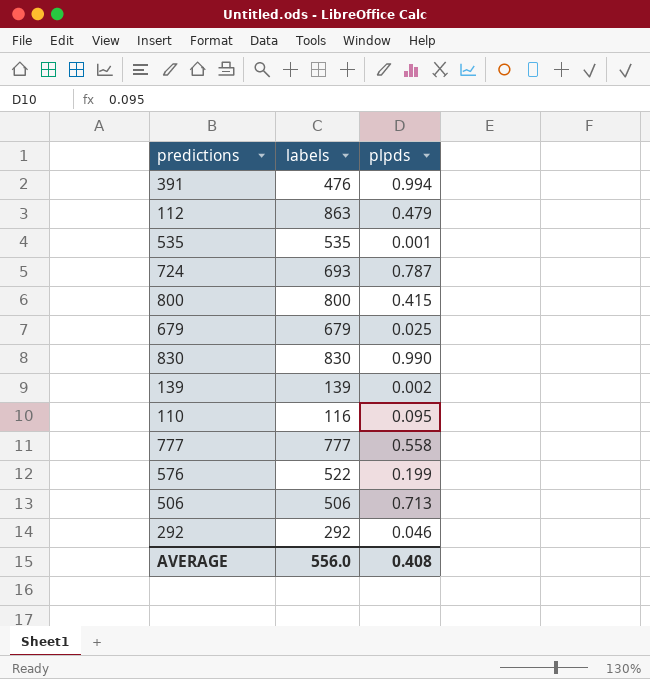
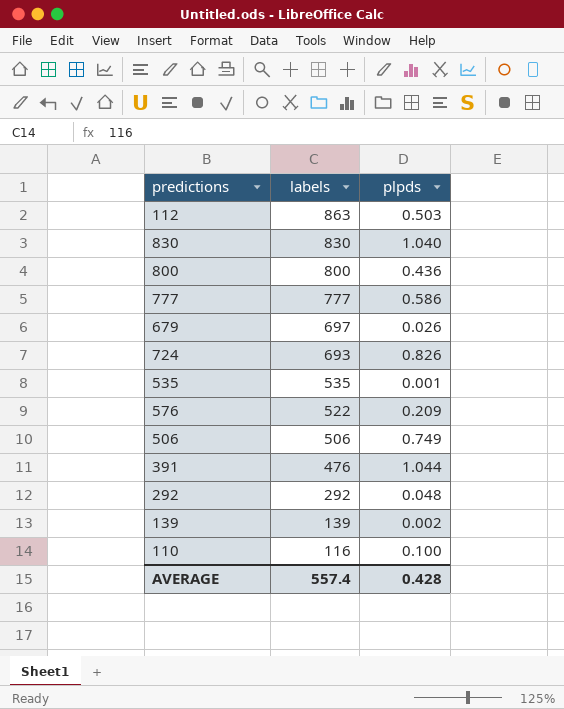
row order: none -> labels descending
112 | plpds: 0.479 -> 0.503
830 | plpds: 0.990 -> 1.040
800 | plpds: 0.415 -> 0.436
777 | plpds: 0.558 -> 0.586
679 | labels: 679 -> 697
679 | plpds: 0.025 -> 0.026
724 | plpds: 0.787 -> 0.826
576 | plpds: 0.199 -> 0.209
506 | plpds: 0.713 -> 0.749
391 | plpds: 0.994 -> 1.044
292 | plpds: 0.046 -> 0.048
110 | plpds: 0.095 -> 0.100
AVERAGE | labels: 556.0 -> 557.4
AVERAGE | plpds: 0.408 -> 0.428

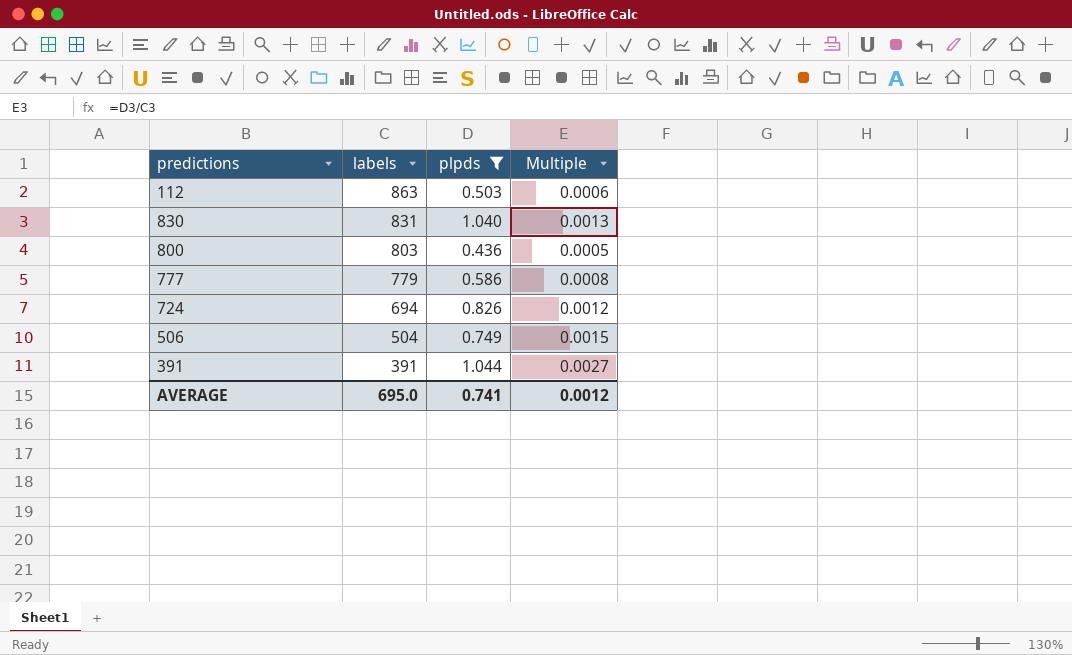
filter: none -> plpds >= 0.436
column Multiple | formula: none -> [plpds] / [labels]
830 | labels: 830 -> 831
800 | labels: 800 -> 803
777 | labels: 777 -> 779
724 | labels: 693 -> 694
506 | labels: 506 -> 504
391 | labels: 476 -> 391
AVERAGE | labels: 557.4 -> 695.0
AVERAGE | plpds: 0.428 -> 0.741

